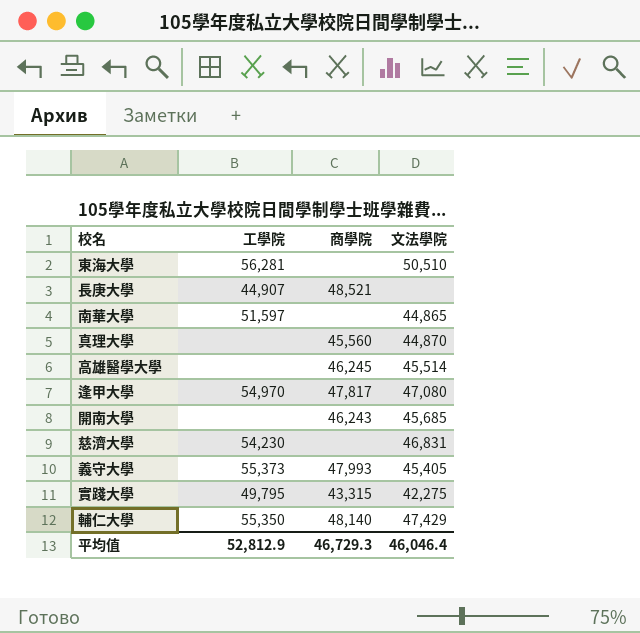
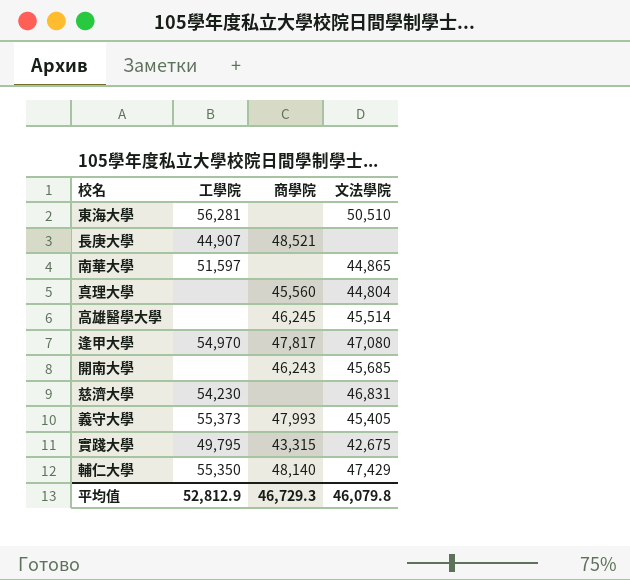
真理大學 | 文法學院: 44,870 -> 44,804
實踐大學 | 文法學院: 42,275 -> 42,675
平均值 | 文法學院: 46,046.4 -> 46,079.8

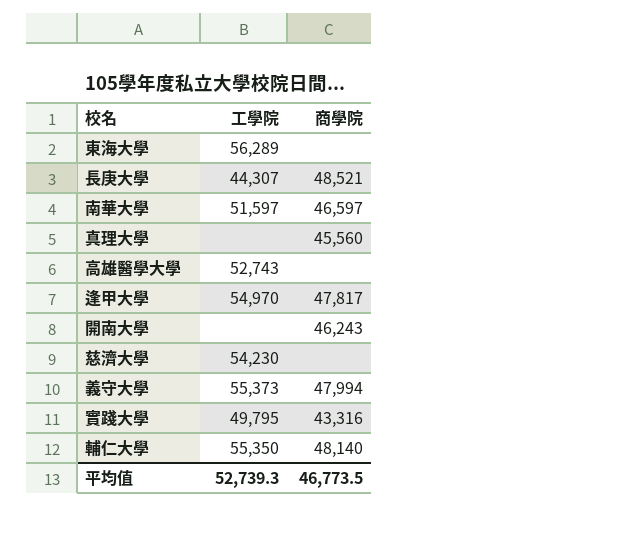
column 文法學院 | position: 4 -> none
東海大學 | 工學院: 56,281 -> 56,289
長庚大學 | 工學院: 44,907 -> 44,307
南華大學 | 商學院: none -> 46,597
高雄醫學大學 | 工學院: none -> 52,743
高雄醫學大學 | 商學院: 46,245 -> none
義守大學 | 商學院: 47,993 -> 47,994
實踐大學 | 商學院: 43,315 -> 43,316
平均值 | 工學院: 52,812.9 -> 52,739.3
平均值 | 商學院: 46,729.3 -> 46,773.5

